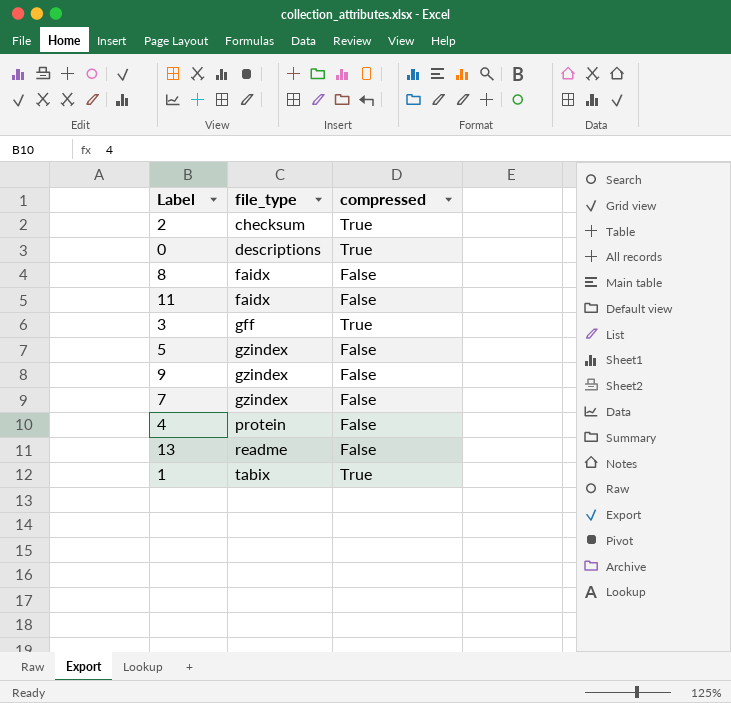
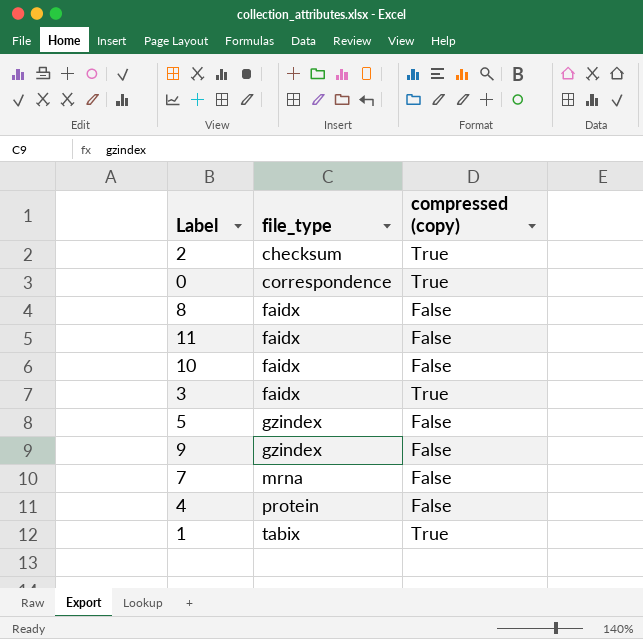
column name: compressed -> compressed (copy)
row 13: readme | False -> none
0 | file_type: descriptions -> correspondence
row 10: none -> faidx | False
3 | file_type: gff -> faidx
7 | file_type: gzindex -> mrna

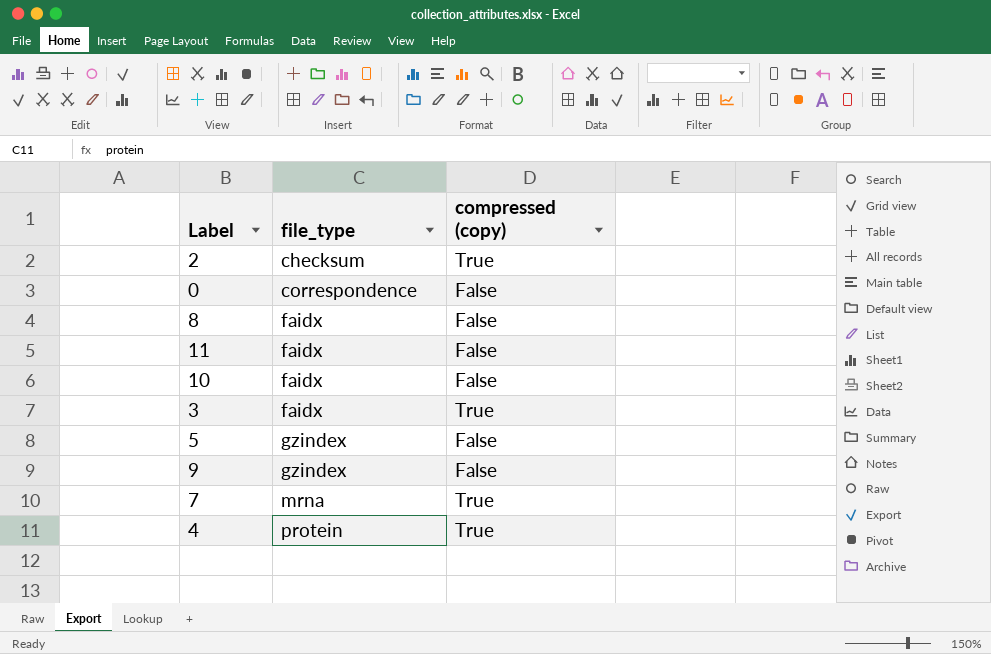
row 1: tabix | True -> none
0 | compressed (copy): True -> False
7 | compressed (copy): False -> True
4 | compressed (copy): False -> True

